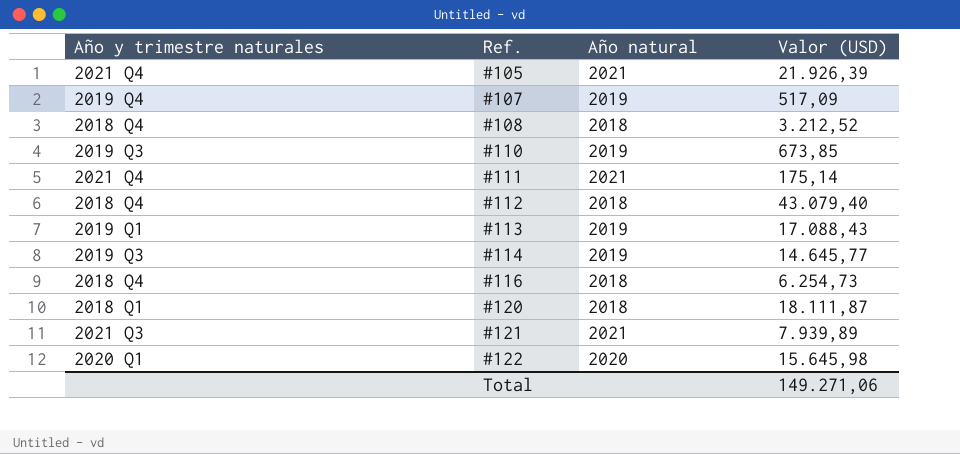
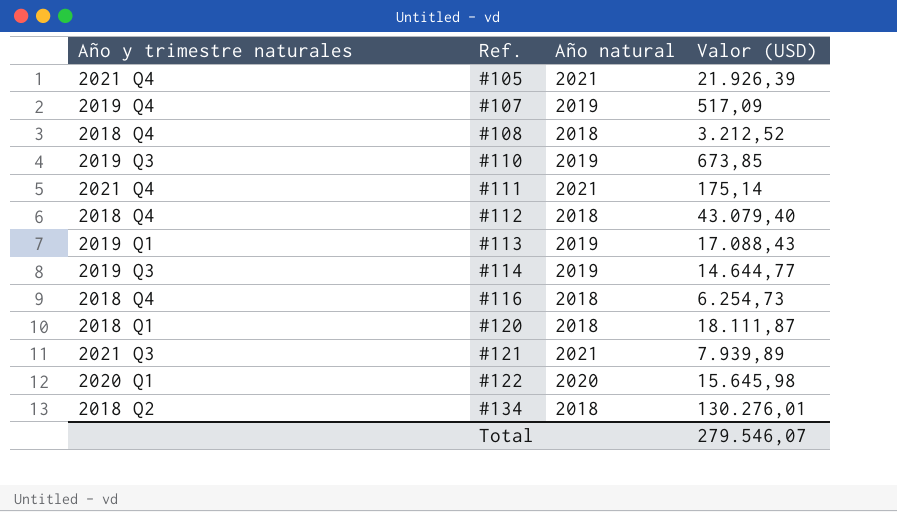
#114 | Valor (USD): 14.645,77 -> 14.644,77
row #134: none -> 2018 Q2 | 2018 | 130.276,01
Total | Valor (USD): 149.271,06 -> 279.546,07

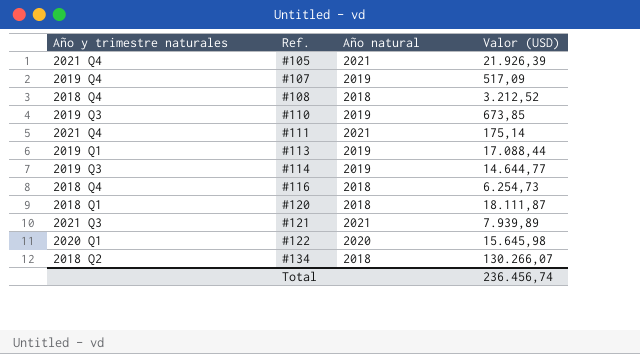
row #112: 2018 Q4 | 2018 | 43.079,40 -> none
#113 | Valor (USD): 17.088,43 -> 17.088,44
#134 | Valor (USD): 130.276,01 -> 130.266,07
Total | Valor (USD): 279.546,07 -> 236.456,74

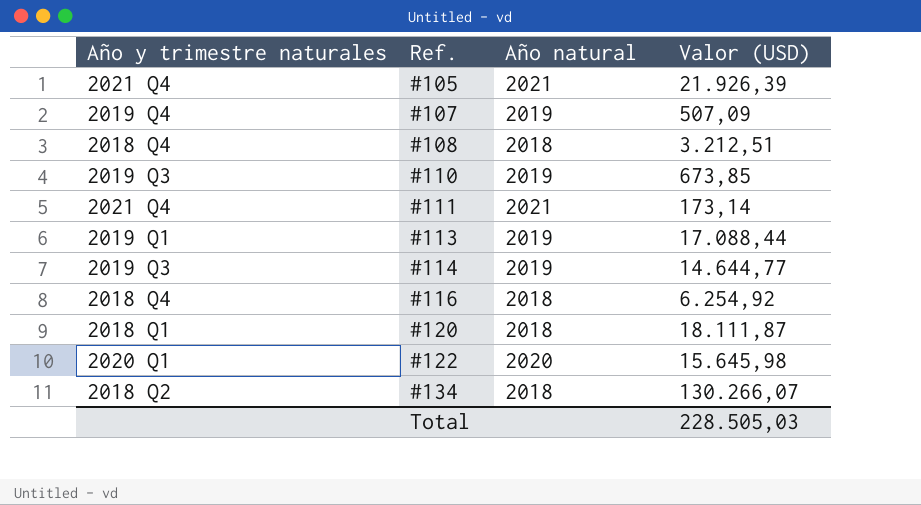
row #121: 2021 Q3 | 2021 | 7.939,89 -> none
#107 | Valor (USD): 517,09 -> 507,09
#108 | Valor (USD): 3.212,52 -> 3.212,51
#111 | Valor (USD): 175,14 -> 173,14
#116 | Valor (USD): 6.254,73 -> 6.254,92
Total | Valor (USD): 236.456,74 -> 228.505,03

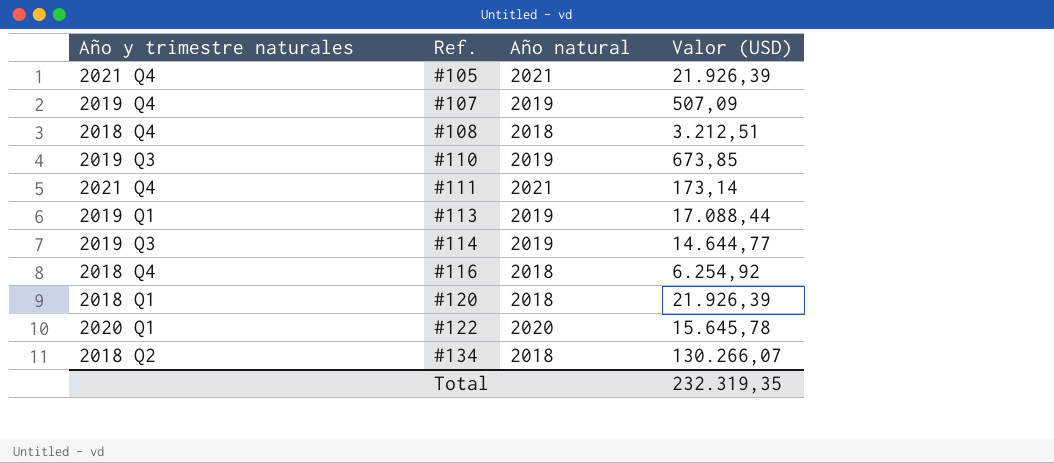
#120 | Valor (USD): 18.111,87 -> 21.926,39
#122 | Valor (USD): 15.645,98 -> 15.645,78
Total | Valor (USD): 228.505,03 -> 232.319,35

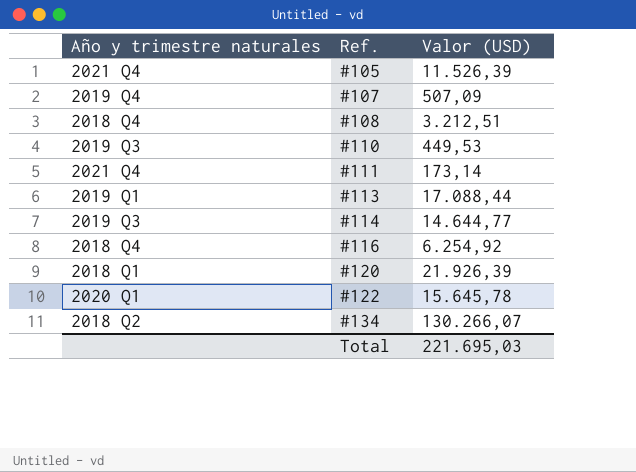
column Año natural | position: 3 -> none
#105 | Valor (USD): 21.926,39 -> 11.526,39
#110 | Valor (USD): 673,85 -> 449,53
Total | Valor (USD): 232.319,35 -> 221.695,03

